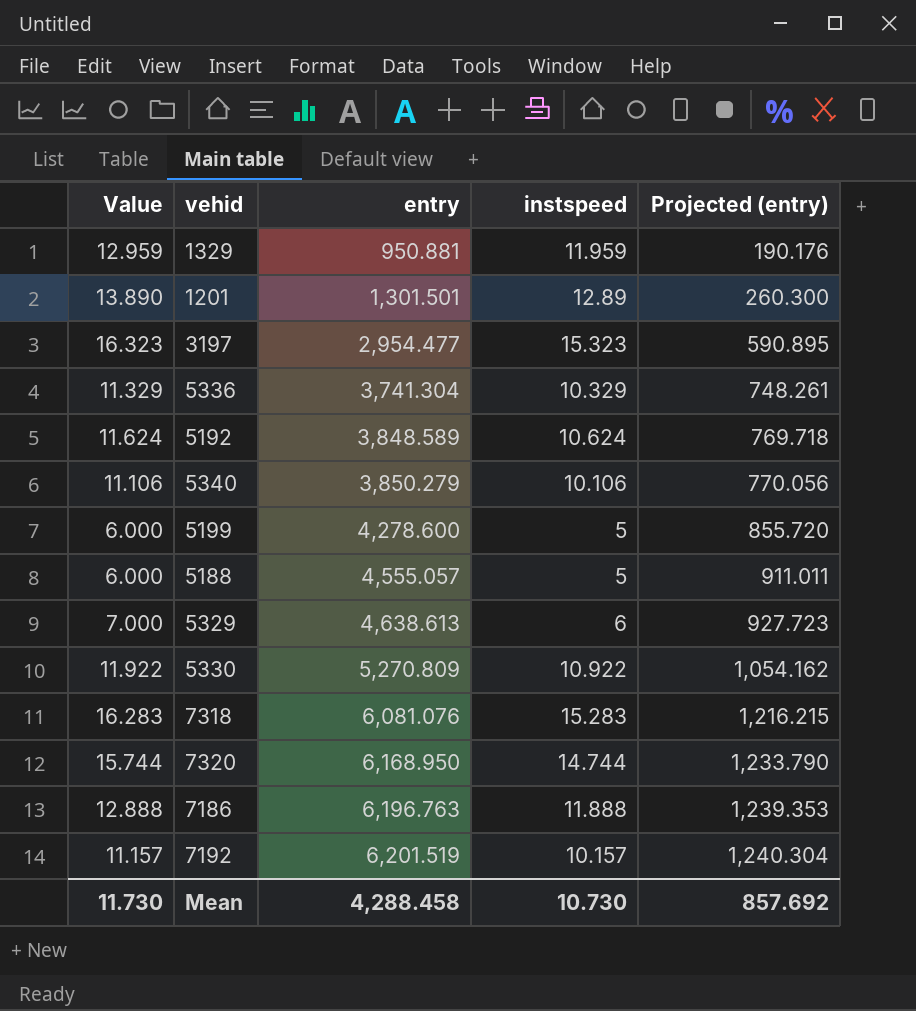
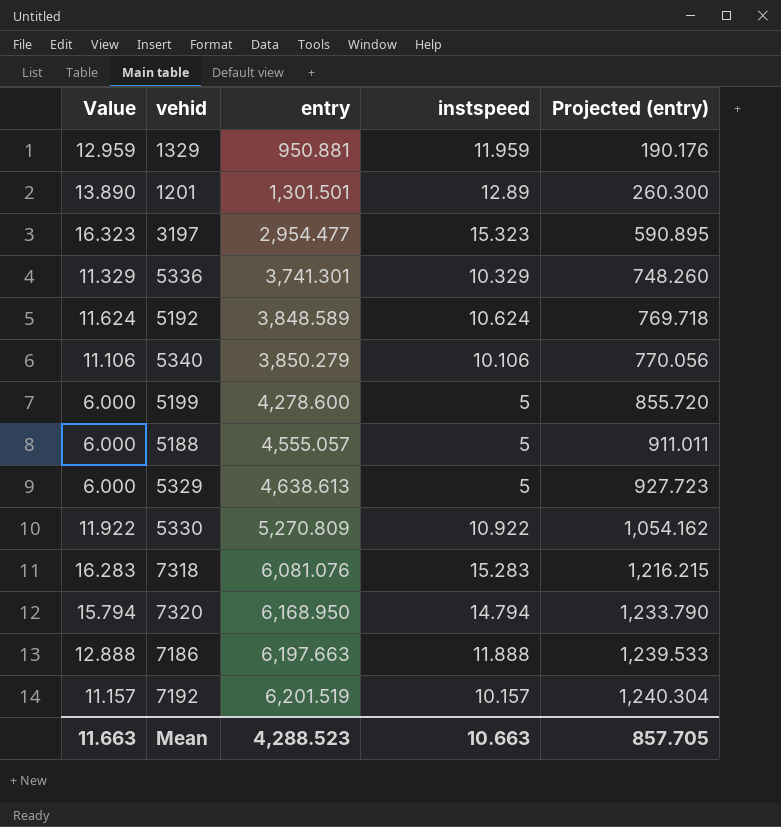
5336 | entry: 3,741.304 -> 3,741.301
5336 | Projected (entry): 748.261 -> 748.260
5329 | Value: 7.000 -> 6.000
5329 | instspeed: 6 -> 5
7320 | Value: 15.744 -> 15.794
7320 | instspeed: 14.744 -> 14.794
7186 | entry: 6,196.763 -> 6,197.663
7186 | Projected (entry): 1,239.353 -> 1,239.533
Mean | Value: 11.730 -> 11.663
Mean | entry: 4,288.458 -> 4,288.523
Mean | instspeed: 10.730 -> 10.663
Mean | Projected (entry): 857.692 -> 857.705

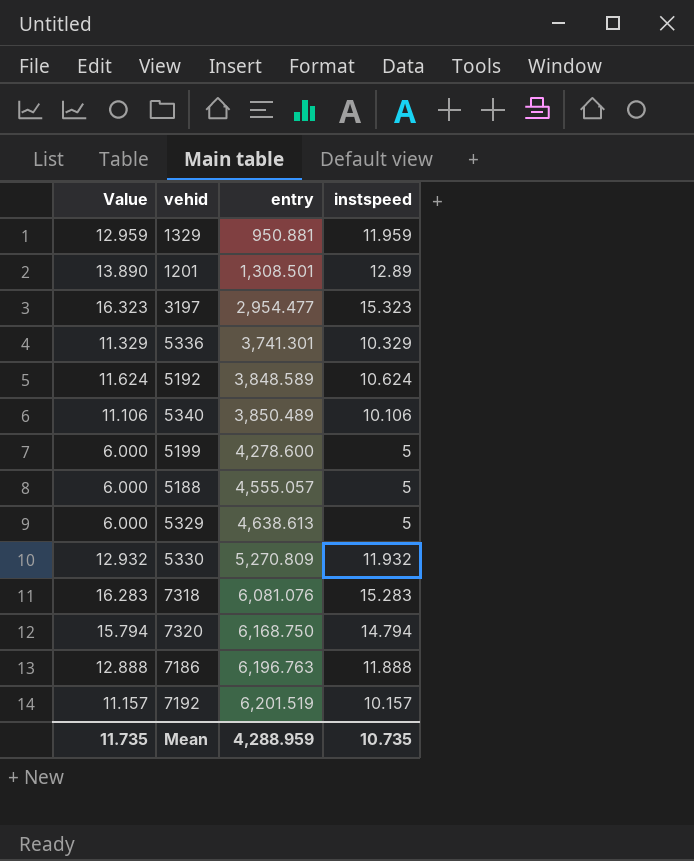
column Projected (entry) | formula: [entry] * 0.2 -> none
1201 | entry: 1,301.501 -> 1,308.501
5340 | entry: 3,850.279 -> 3,850.489
5330 | Value: 11.922 -> 12.932
5330 | instspeed: 10.922 -> 11.932
7320 | entry: 6,168.950 -> 6,168.750
7186 | entry: 6,197.663 -> 6,196.763
Mean | Value: 11.663 -> 11.735
Mean | entry: 4,288.523 -> 4,288.959
Mean | instspeed: 10.663 -> 10.735

